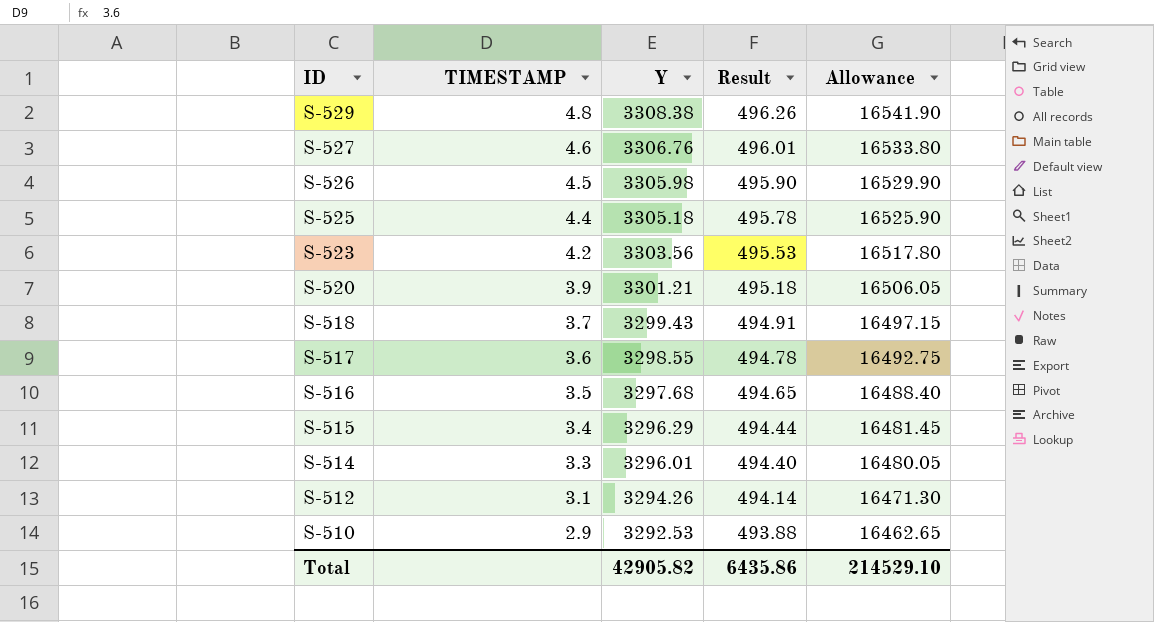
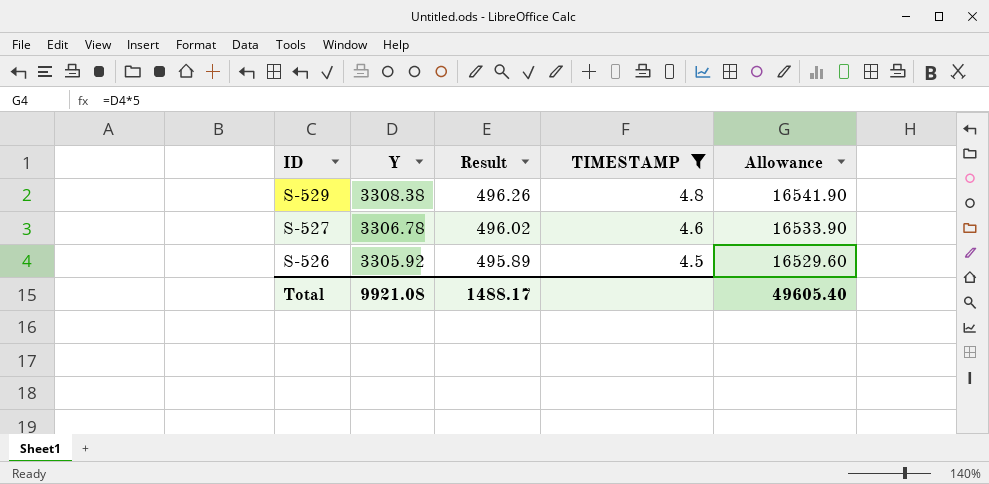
filter: none -> TIMESTAMP >= 4.5
column TIMESTAMP | position: 2 -> 4
S-527 | Y: 3306.76 -> 3306.78
S-527 | Result: 496.01 -> 496.02
S-527 | Allowance: 16533.80 -> 16533.90
S-526 | Y: 3305.98 -> 3305.92
S-526 | Result: 495.90 -> 495.89
S-526 | Allowance: 16529.90 -> 16529.60
Total | Y: 42905.82 -> 9921.08
Total | Result: 6435.86 -> 1488.17
Total | Allowance: 214529.10 -> 49605.40

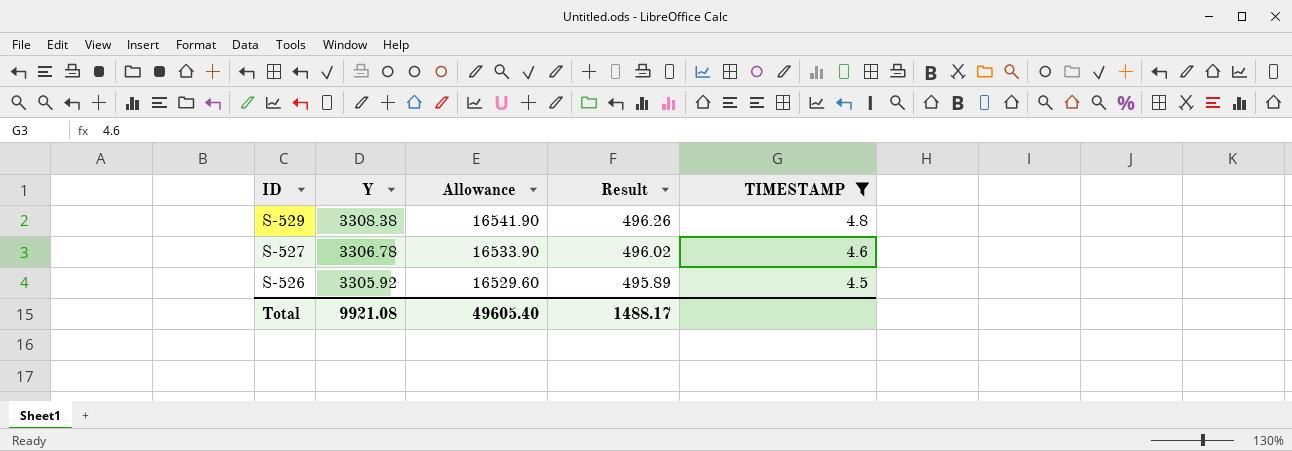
column Allowance | position: 5 -> 3

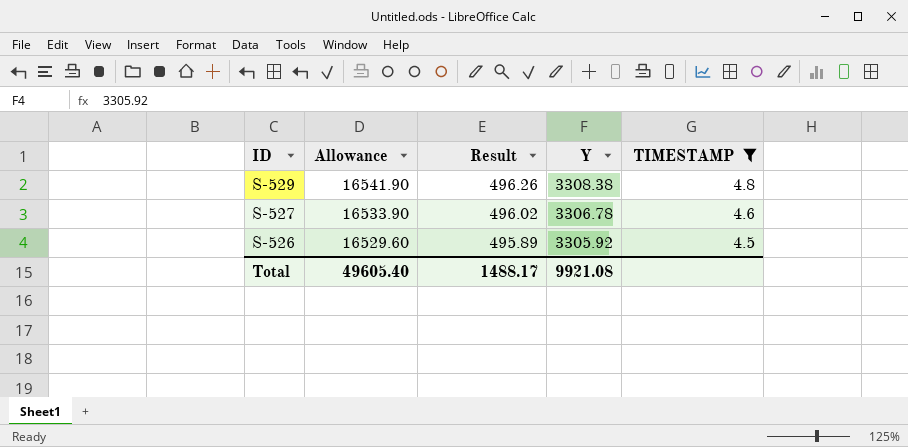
column Y | position: 2 -> 4

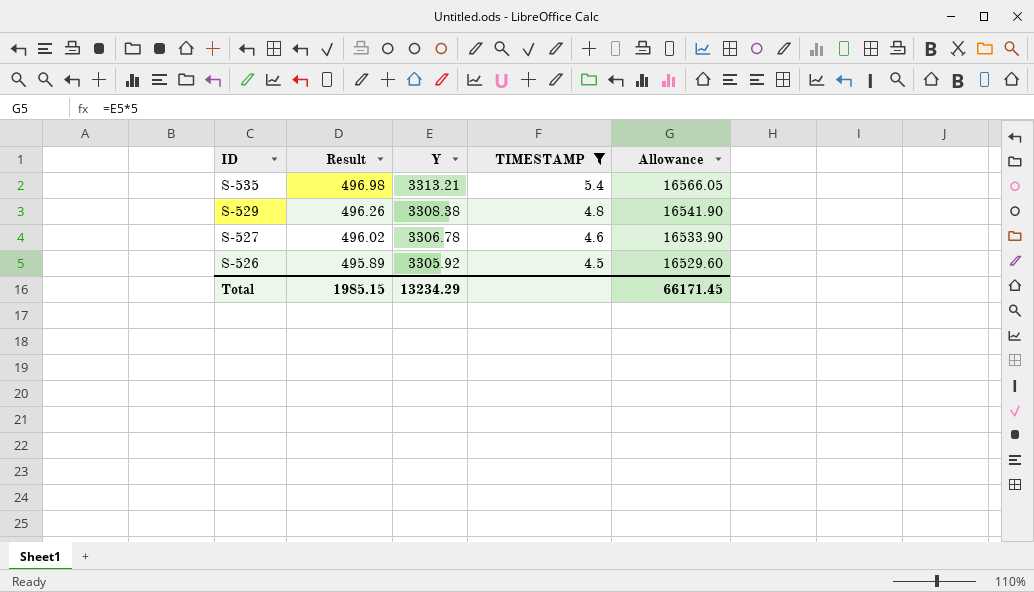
column Allowance | position: 2 -> 5
row S-535: none -> 496.98 | 3313.21 | 5.4 | 16566.05
Total | Result: 1488.17 -> 1985.15
Total | Y: 9921.08 -> 13234.29
Total | Allowance: 49605.40 -> 66171.45

